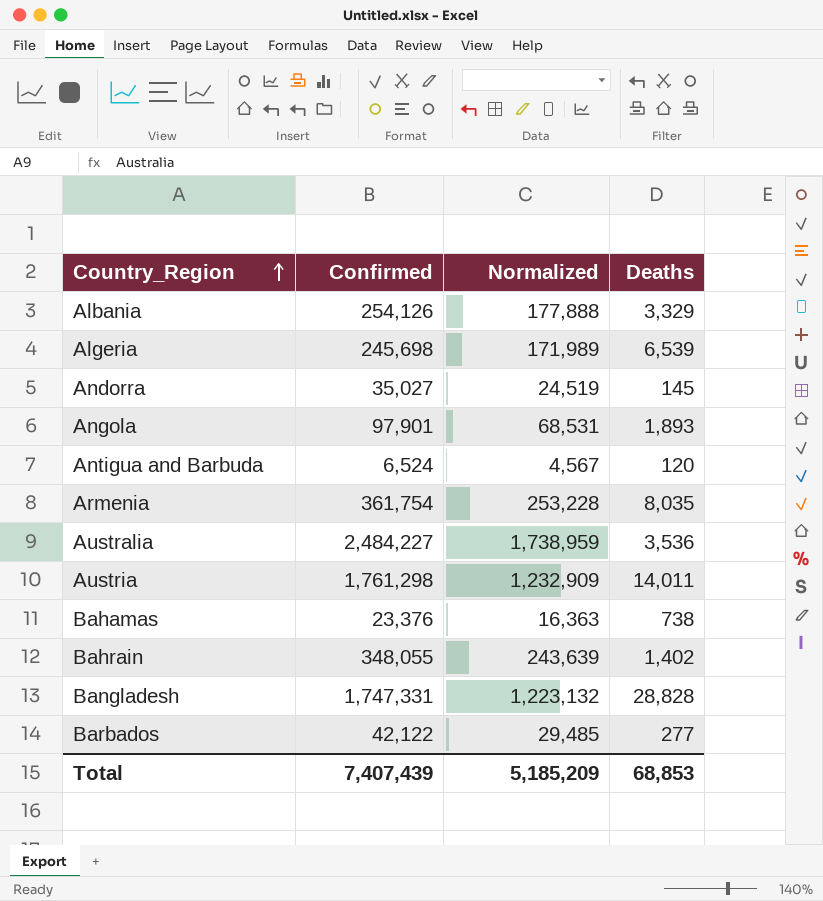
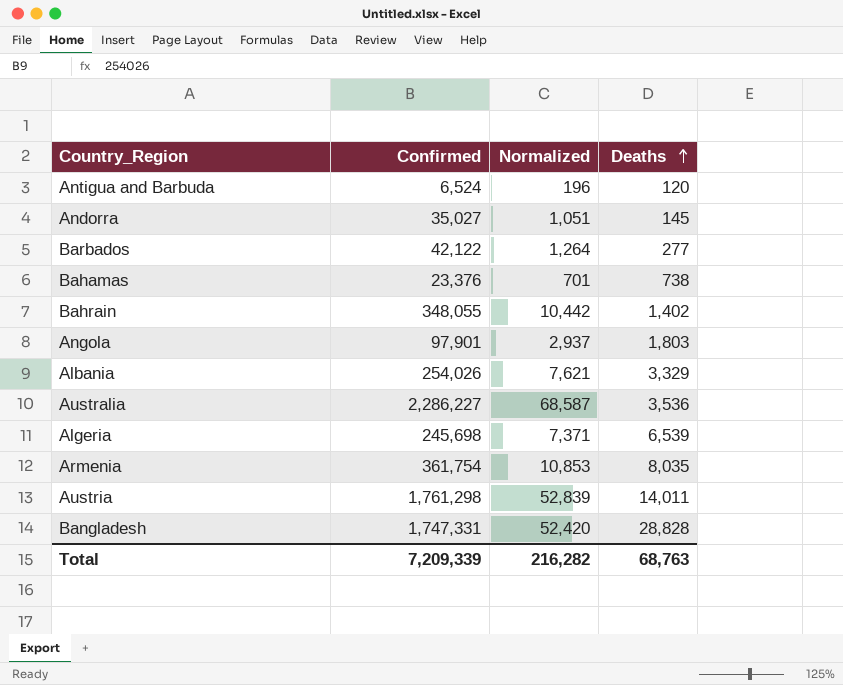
row order: Country_Region ascending -> Deaths ascending
column Normalized | formula: [Confirmed] * 0.7 -> [Confirmed] * 0.03
Angola | Deaths: 1,893 -> 1,803
Albania | Confirmed: 254,126 -> 254,026
Australia | Confirmed: 2,484,227 -> 2,286,227
Total | Confirmed: 7,407,439 -> 7,209,339
Total | Normalized: 5,185,209 -> 216,282
Total | Deaths: 68,853 -> 68,763

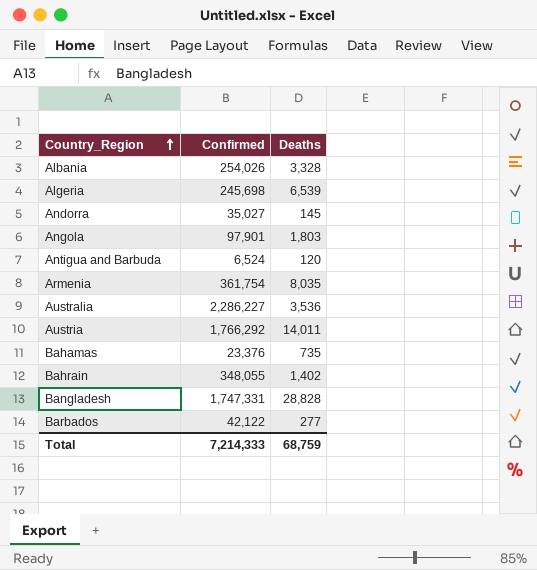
row order: Deaths ascending -> Country_Region ascending
column Normalized | formula: [Confirmed] * 0.03 -> none
Albania | Deaths: 3,329 -> 3,328
Austria | Confirmed: 1,761,298 -> 1,766,292
Bahamas | Deaths: 738 -> 735
Total | Confirmed: 7,209,339 -> 7,214,333
Total | Deaths: 68,763 -> 68,759

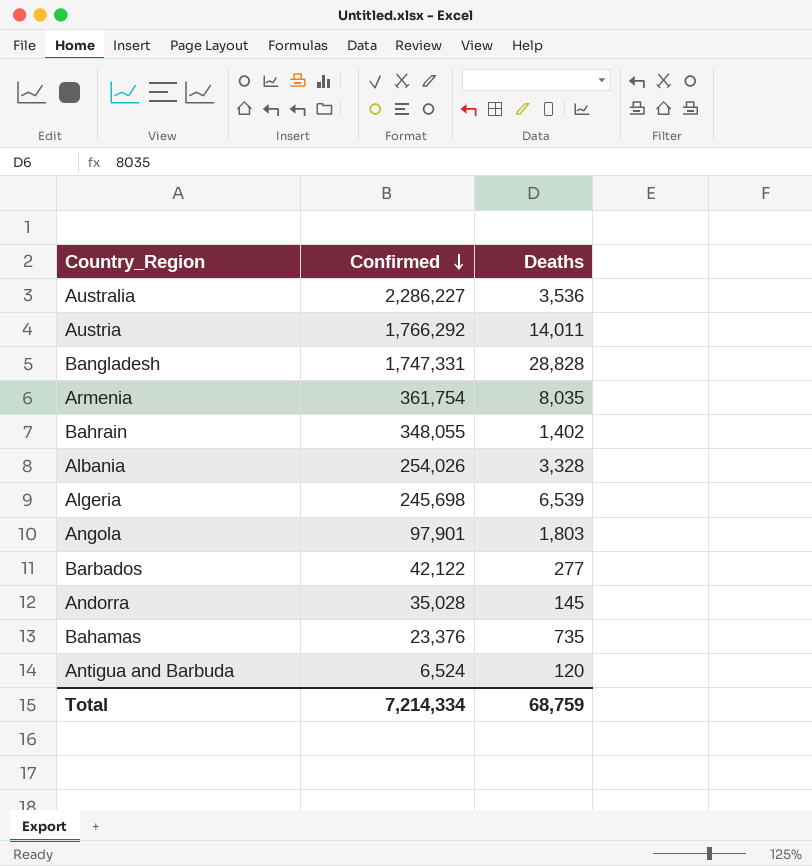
row order: Country_Region ascending -> Confirmed descending
Andorra | Confirmed: 35,027 -> 35,028
Total | Confirmed: 7,214,333 -> 7,214,334

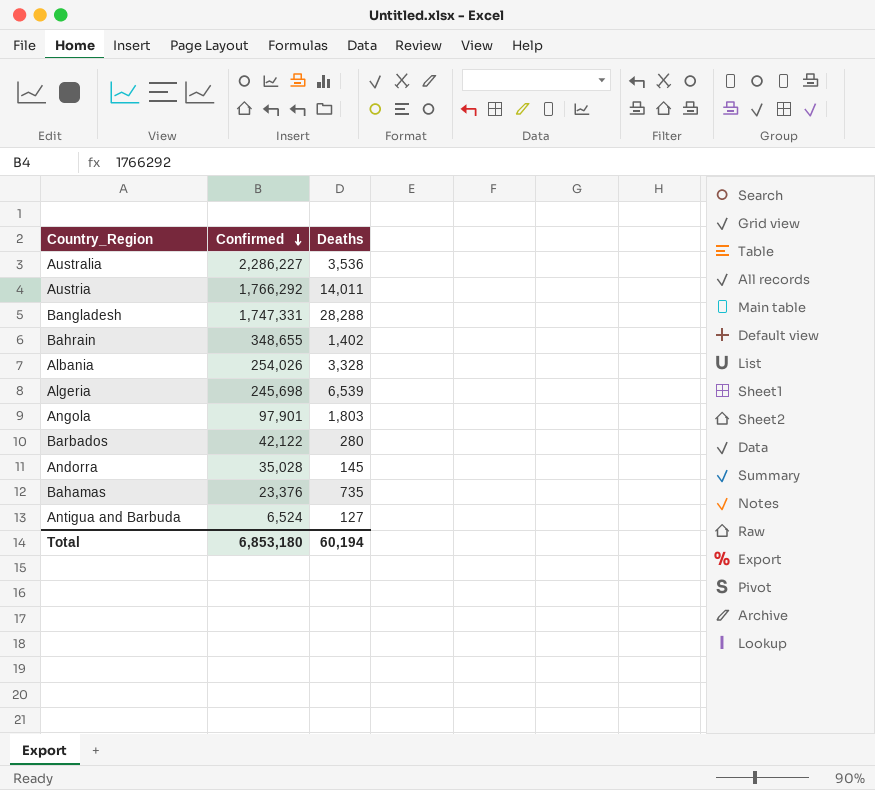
row Armenia: 361,754 | 8,035 -> none
Bangladesh | Deaths: 28,828 -> 28,288
Bahrain | Confirmed: 348,055 -> 348,655
Barbados | Deaths: 277 -> 280
Antigua and Barbuda | Deaths: 120 -> 127
Total | Confirmed: 7,214,334 -> 6,853,180
Total | Deaths: 68,759 -> 60,194

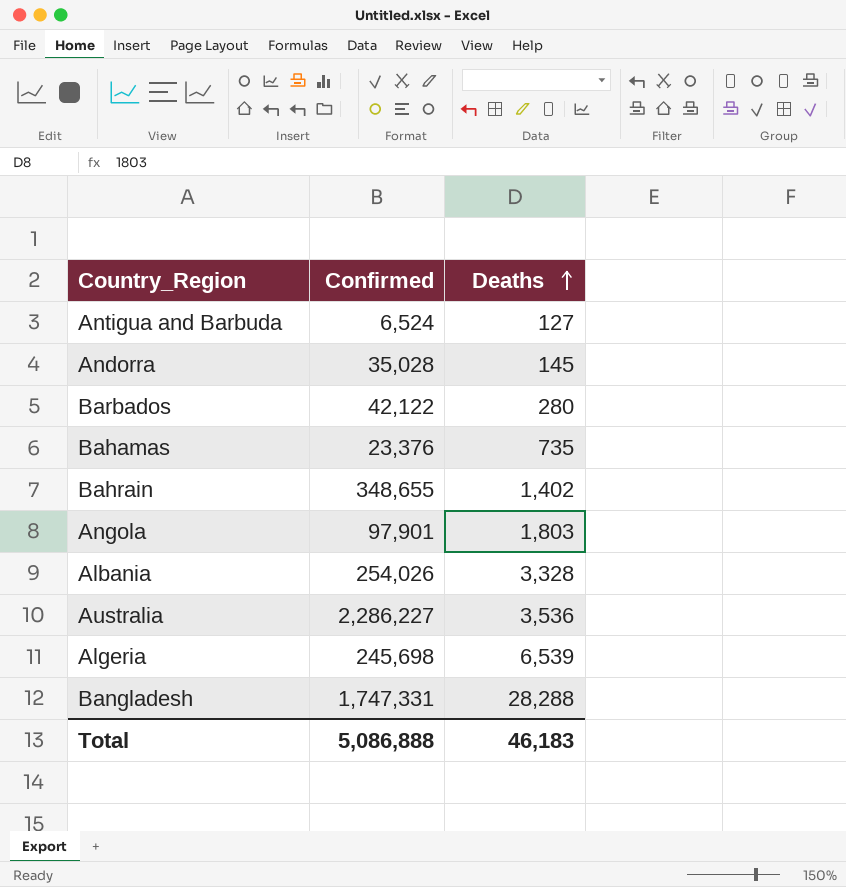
row order: Confirmed descending -> Deaths ascending
row Austria: 1,766,292 | 14,011 -> none
Total | Confirmed: 6,853,180 -> 5,086,888
Total | Deaths: 60,194 -> 46,183

